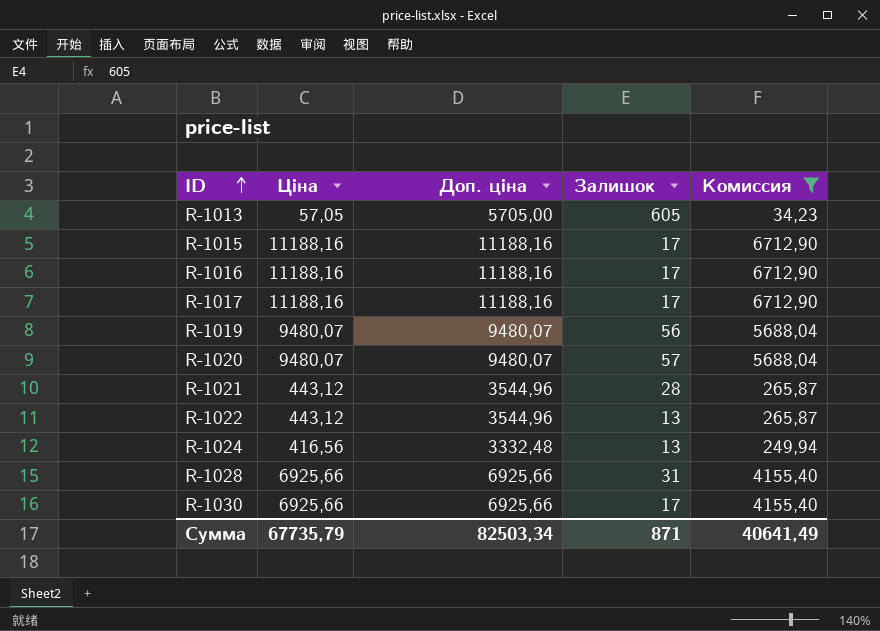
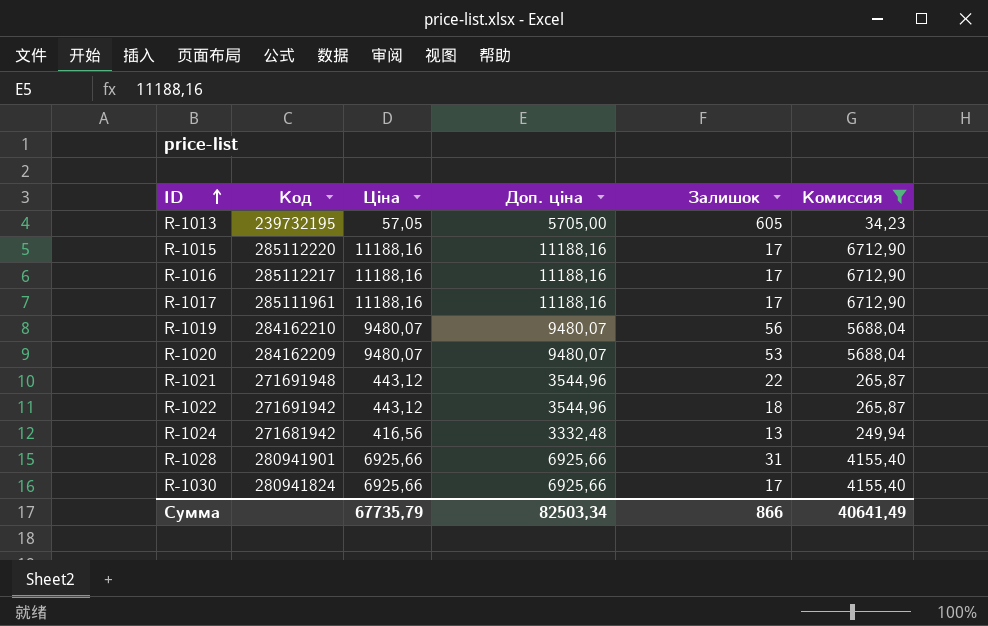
column Код | position: none -> 2
R-1020 | Залишок: 57 -> 53
R-1021 | Залишок: 28 -> 22
R-1022 | Залишок: 13 -> 18
Сумма | Залишок: 871 -> 866

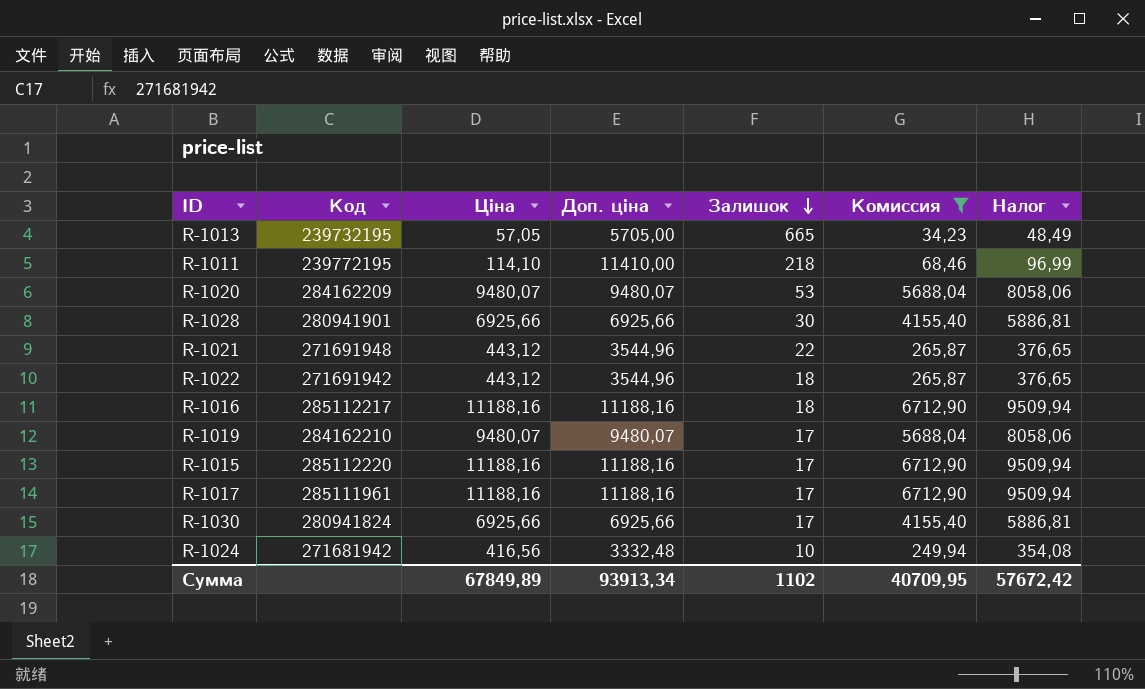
row order: ID ascending -> Залишок descending
column Налог | formula: none -> [Ціна] * 0,85
R-1013 | Залишок: 605 -> 665
row R-1011: none -> 239772195 | 114,10 | 11410,00 | 218 | 68,46 | 96,99
R-1028 | Залишок: 31 -> 30
R-1016 | Залишок: 17 -> 18
R-1019 | Залишок: 56 -> 17
R-1024 | Залишок: 13 -> 10
Сумма | Ціна: 67735,79 -> 67849,89
Сумма | Доп. ціна: 82503,34 -> 93913,34
Сумма | Залишок: 866 -> 1102
Сумма | Комиссия: 40641,49 -> 40709,95

